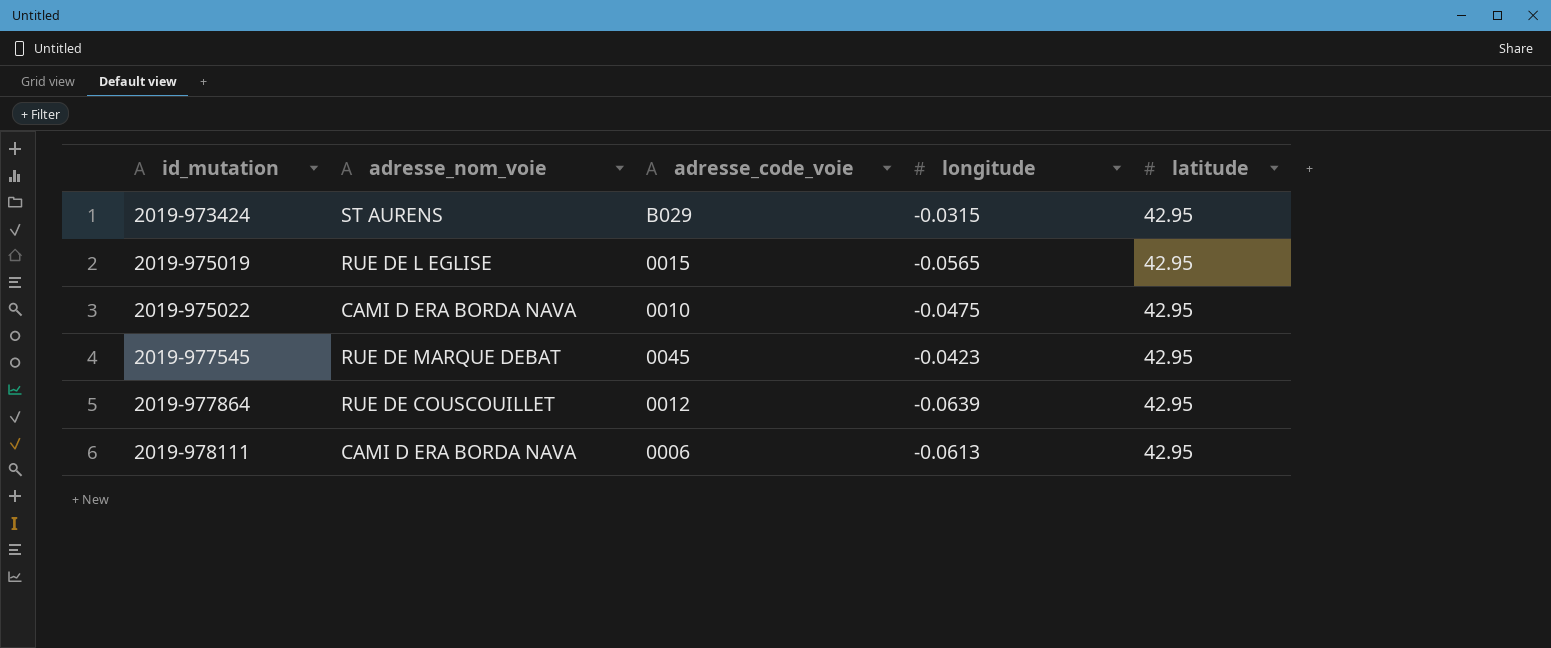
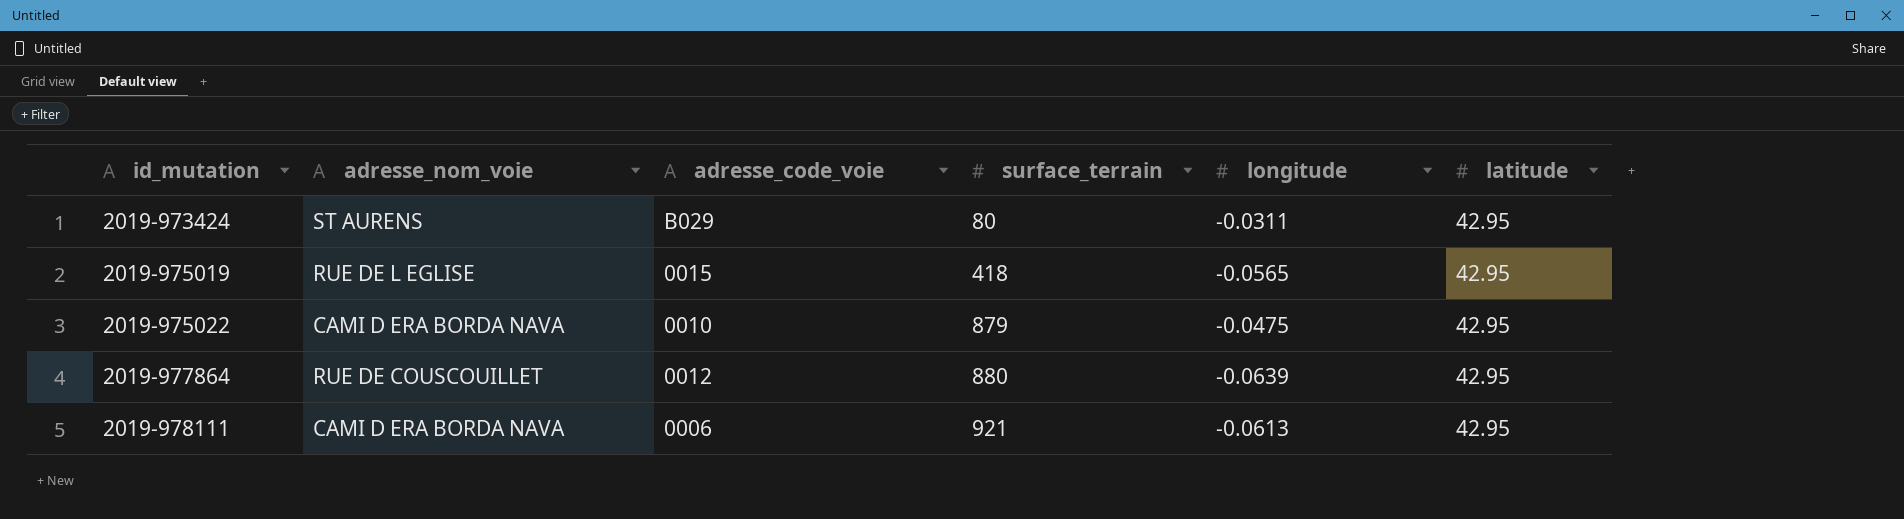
column surface_terrain | position: none -> 4
row 2019-977545: RUE DE MARQUE DEBAT | 0045 | -0.0423 | 42.95 -> none
2019-973424 | longitude: -0.0315 -> -0.0311

